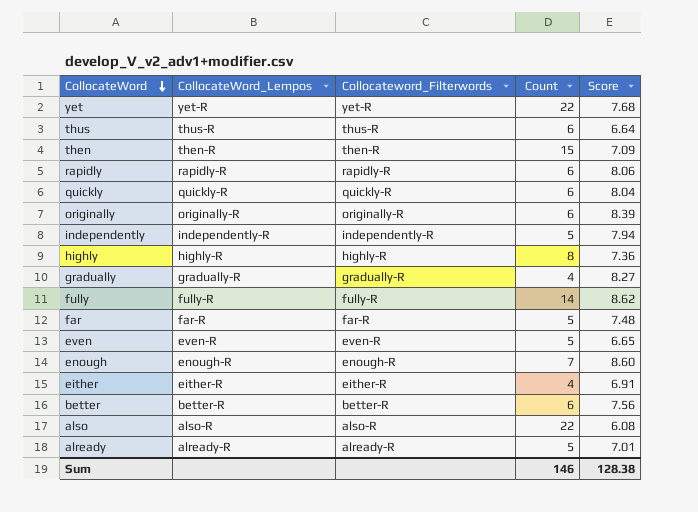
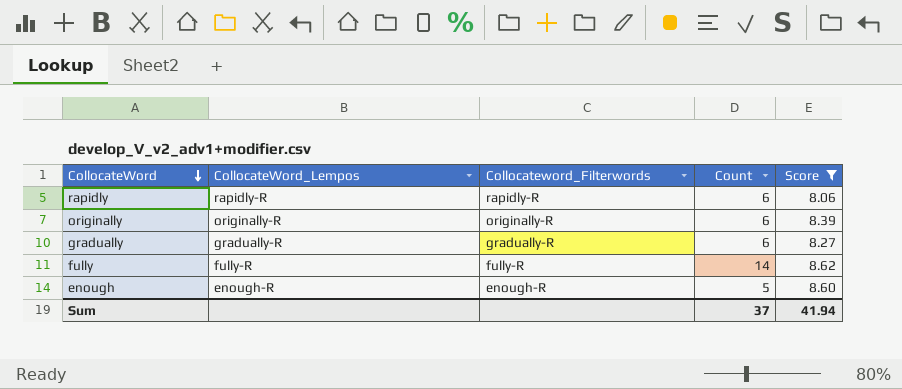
filter: none -> Score >= 8.06
gradually | Count: 4 -> 6
enough | Count: 7 -> 5
Sum | Count: 146 -> 37
Sum | Score: 128.38 -> 41.94

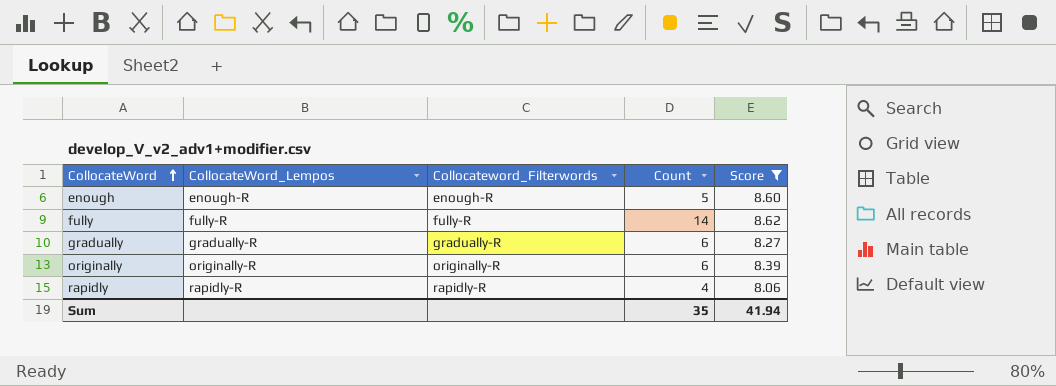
row order: CollocateWord descending -> CollocateWord ascending
rapidly | Count: 6 -> 4
Sum | Count: 37 -> 35

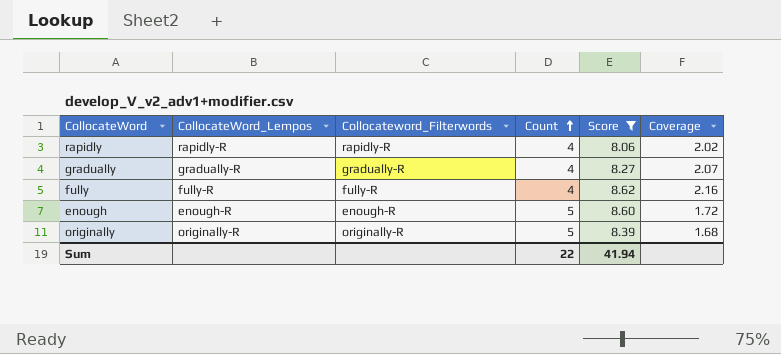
row order: CollocateWord ascending -> Count ascending
column Coverage | formula: none -> [Score] / [Count]
gradually | Count: 6 -> 4
fully | Count: 14 -> 4
originally | Count: 6 -> 5
Sum | Count: 35 -> 22

